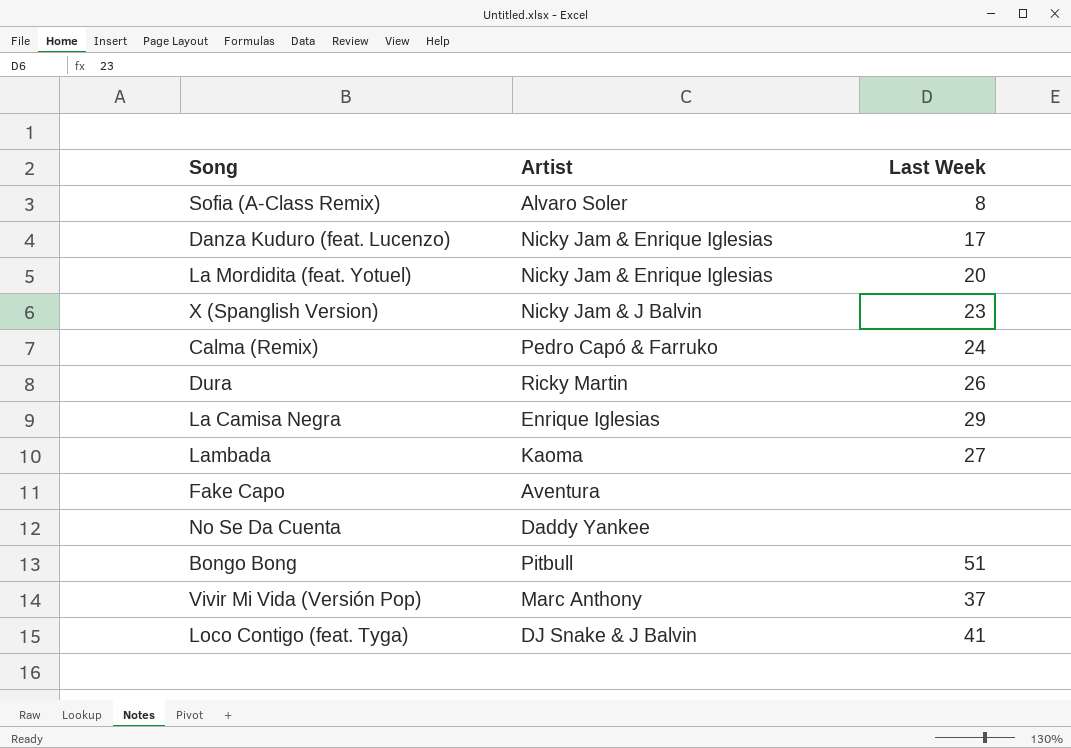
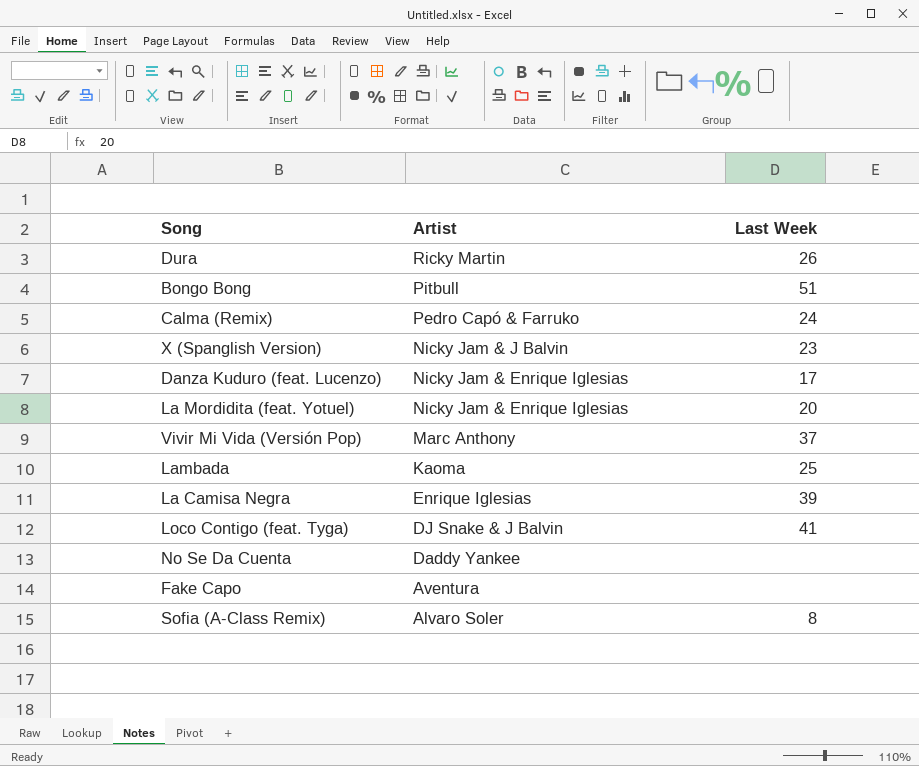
row order: none -> Artist descending
Lambada | Last Week: 27 -> 25
La Camisa Negra | Last Week: 29 -> 39

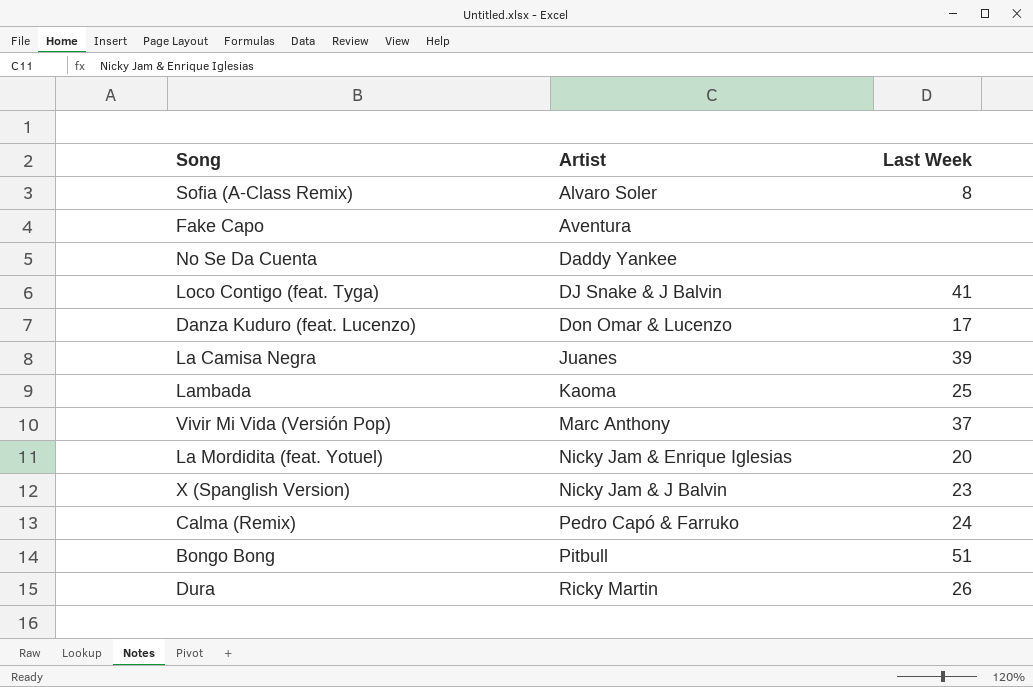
row order: Artist descending -> Artist ascending
Danza Kuduro (feat. Lucenzo) | Artist: Nicky Jam & Enrique Iglesias -> Don Omar & Lucenzo
La Camisa Negra | Artist: Enrique Iglesias -> Juanes

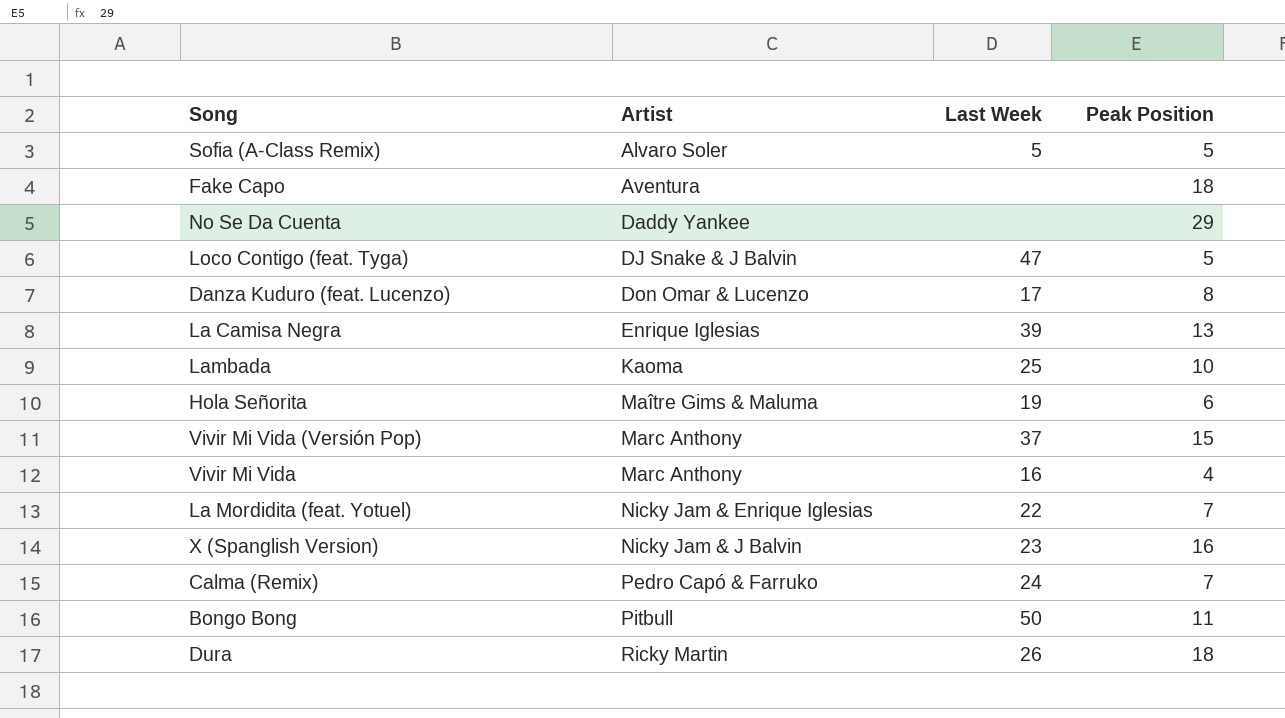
column Peak Position | position: none -> 4
Sofia (A-Class Remix) | Last Week: 8 -> 5
Loco Contigo (feat. Tyga) | Last Week: 41 -> 47
La Camisa Negra | Artist: Juanes -> Enrique Iglesias
row Hola Señorita: none -> Maître Gims & Maluma | 19 | 6
row Vivir Mi Vida: none -> Marc Anthony | 16 | 4
La Mordidita (feat. Yotuel) | Last Week: 20 -> 22
Bongo Bong | Last Week: 51 -> 50

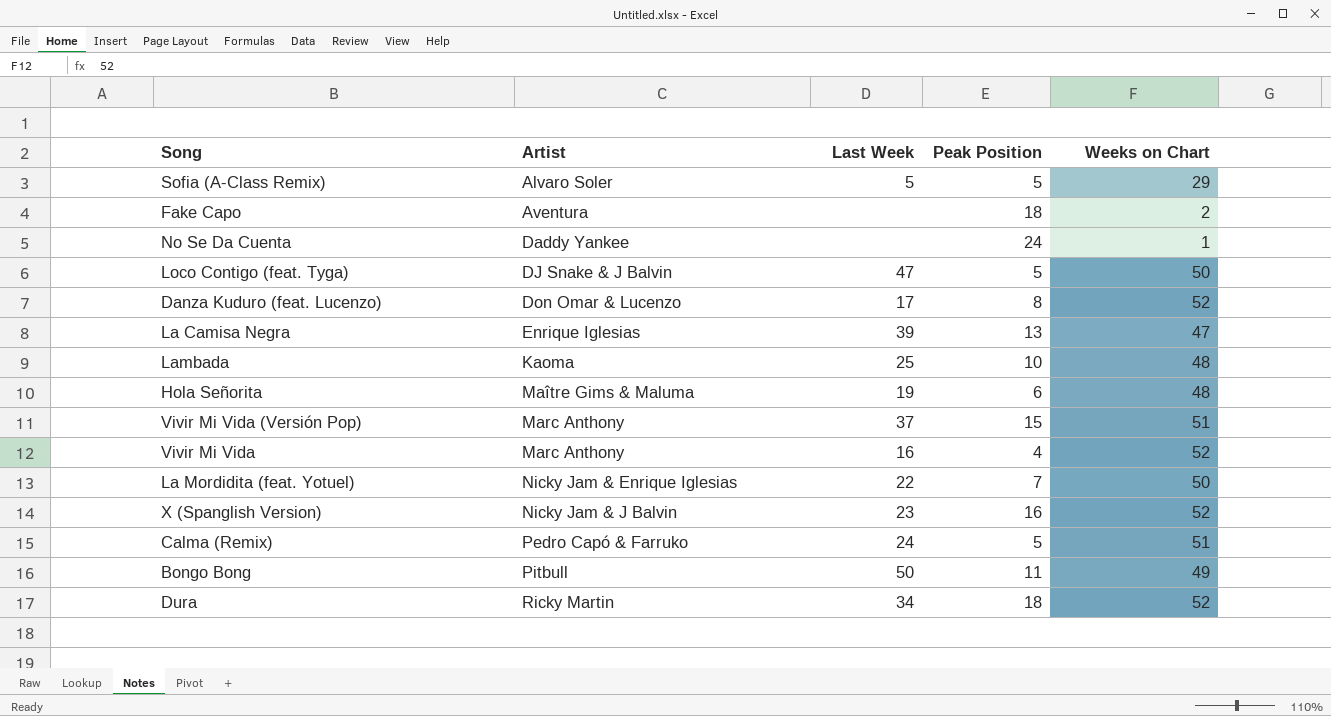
column Weeks on Chart | position: none -> 5
No Se Da Cuenta | Peak Position: 29 -> 24
Calma (Remix) | Peak Position: 7 -> 5
Dura | Last Week: 26 -> 34

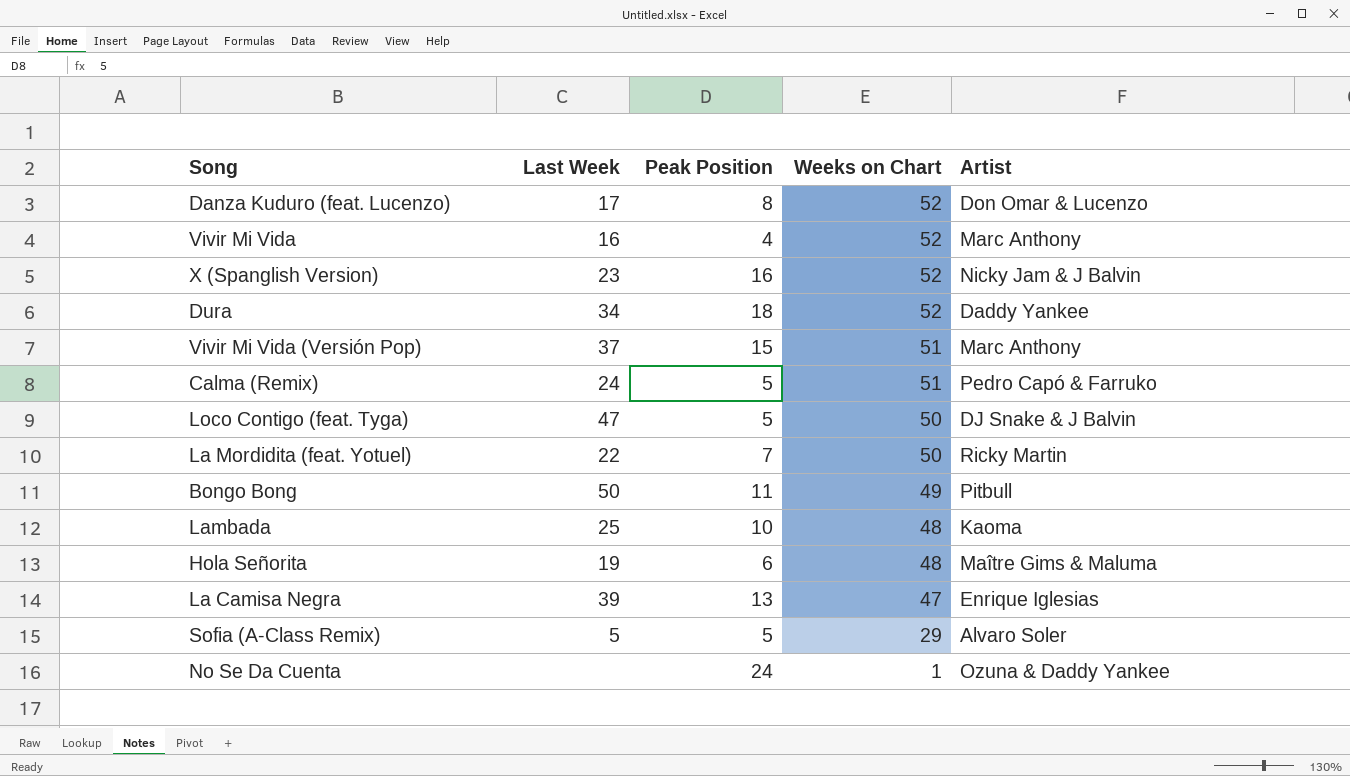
row order: Artist ascending -> Weeks on Chart descending
column Artist | position: 2 -> 5
row Fake Capo: Aventura | none | 18 | 2 -> none
Dura | Artist: Ricky Martin -> Daddy Yankee
La Mordidita (feat. Yotuel) | Artist: Nicky Jam & Enrique Iglesias -> Ricky Martin
No Se Da Cuenta | Artist: Daddy Yankee -> Ozuna & Daddy Yankee

